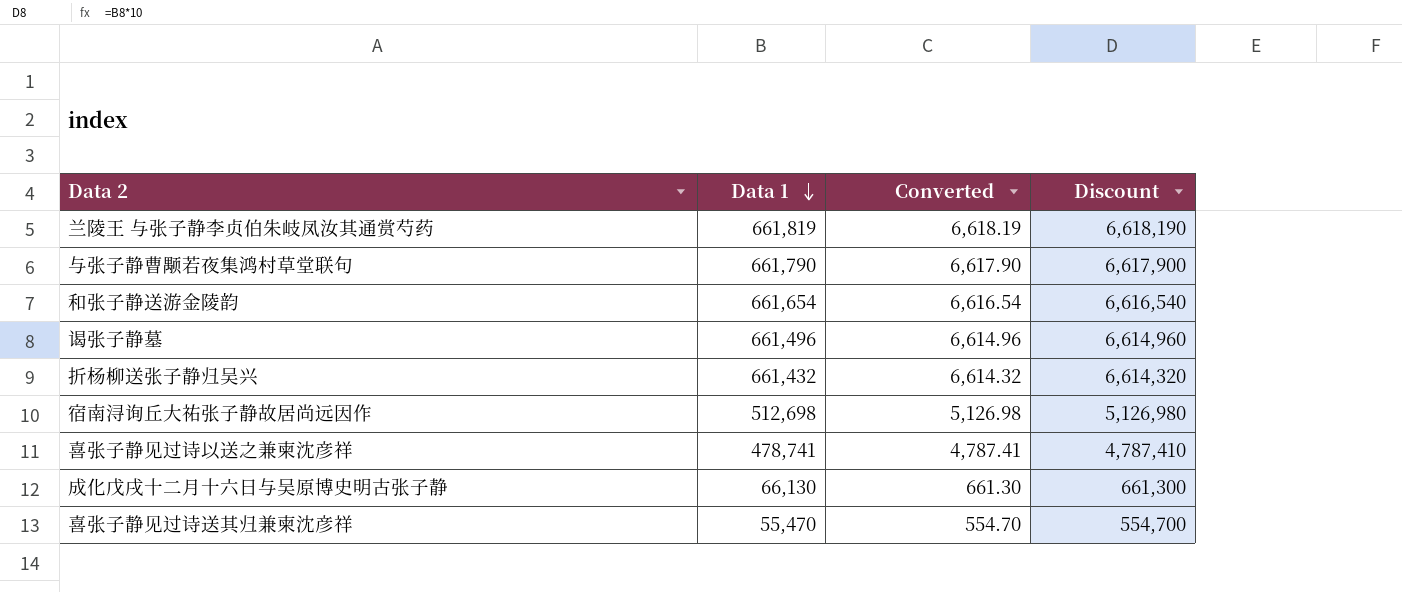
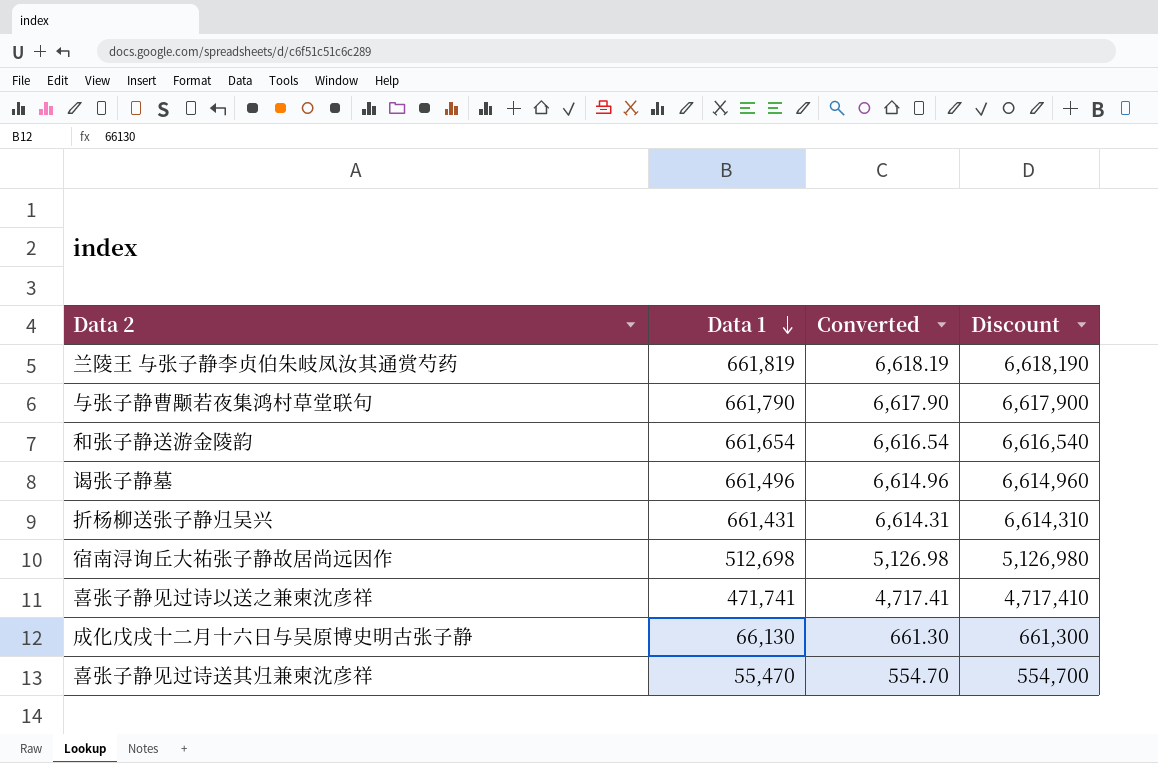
折杨柳送张子静归吴兴 | Data 1: 661,432 -> 661,431
折杨柳送张子静归吴兴 | Converted: 6,614.32 -> 6,614.31
折杨柳送张子静归吴兴 | Discount: 6,614,320 -> 6,614,310
喜张子静见过诗以送之兼柬沈彦祥 | Data 1: 478,741 -> 471,741
喜张子静见过诗以送之兼柬沈彦祥 | Converted: 4,787.41 -> 4,717.41
喜张子静见过诗以送之兼柬沈彦祥 | Discount: 4,787,410 -> 4,717,410

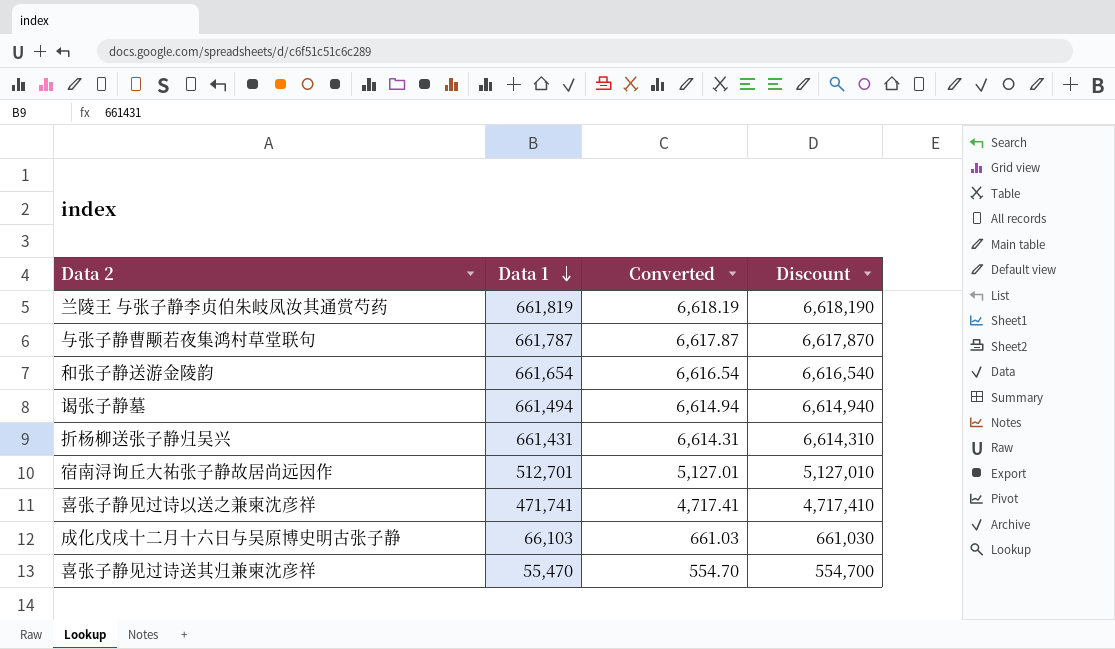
与张子静曹颙若夜集鸿村草堂联句 | Data 1: 661,790 -> 661,787
与张子静曹颙若夜集鸿村草堂联句 | Converted: 6,617.90 -> 6,617.87
与张子静曹颙若夜集鸿村草堂联句 | Discount: 6,617,900 -> 6,617,870
谒张子静墓 | Data 1: 661,496 -> 661,494
谒张子静墓 | Converted: 6,614.96 -> 6,614.94
谒张子静墓 | Discount: 6,614,960 -> 6,614,940
宿南浔询丘大祐张子静故居尚远因作 | Data 1: 512,698 -> 512,701
宿南浔询丘大祐张子静故居尚远因作 | Converted: 5,126.98 -> 5,127.01
宿南浔询丘大祐张子静故居尚远因作 | Discount: 5,126,980 -> 5,127,010
成化戊戌十二月十六日与吴原博史明古张子静 | Data 1: 66,130 -> 66,103
成化戊戌十二月十六日与吴原博史明古张子静 | Converted: 661.30 -> 661.03
成化戊戌十二月十六日与吴原博史明古张子静 | Discount: 661,300 -> 661,030

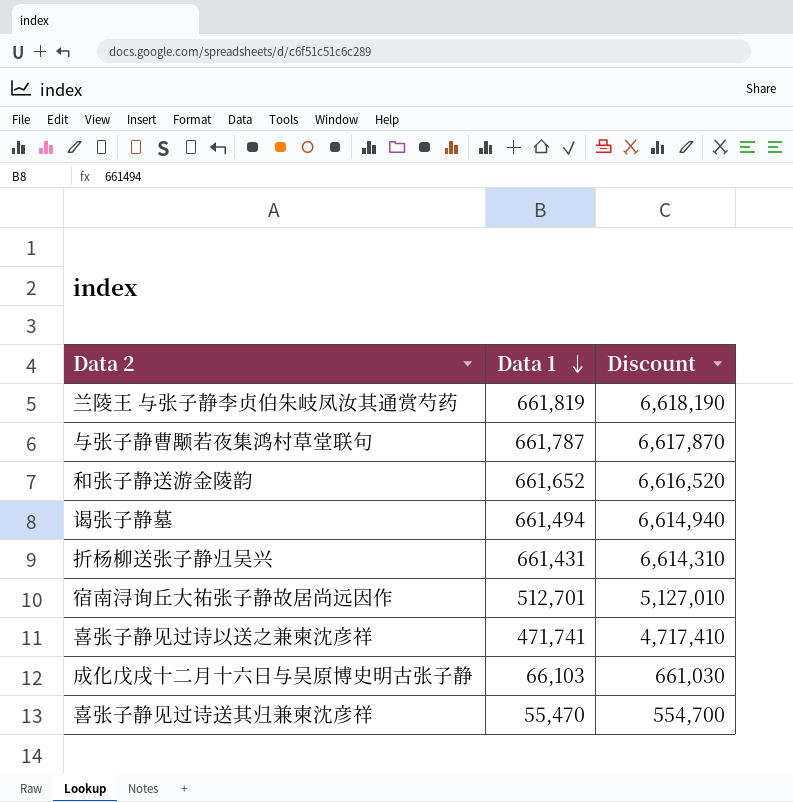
column Converted | formula: [Data 1] * 0.01 -> none
和张子静送游金陵韵 | Data 1: 661,654 -> 661,652
和张子静送游金陵韵 | Discount: 6,616,540 -> 6,616,520

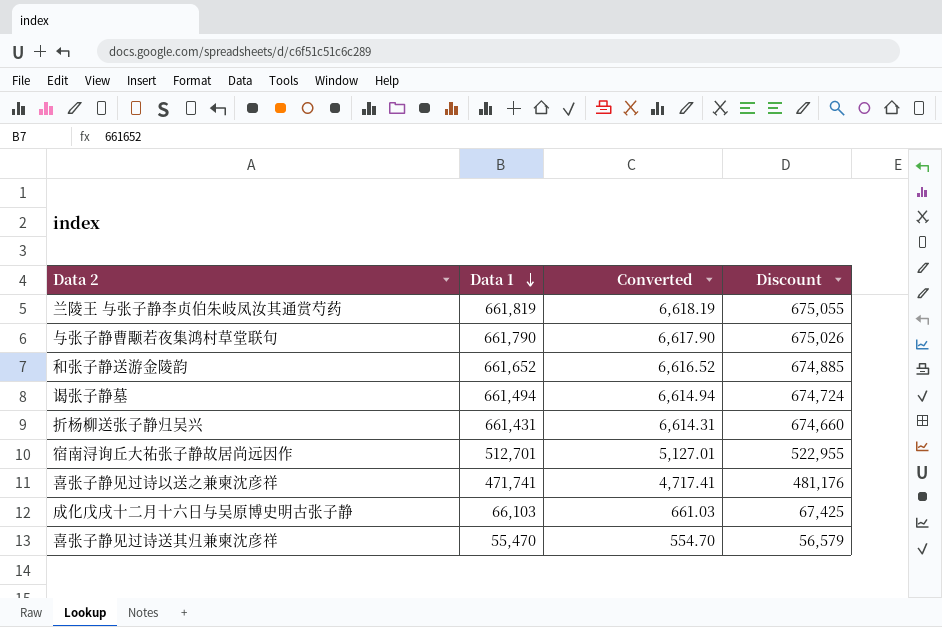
column Converted | formula: none -> [Data 1] * 0.01
column Discount | formula: [Data 1] * 10 -> [Data 1] * 1.02
与张子静曹颙若夜集鸿村草堂联句 | Data 1: 661,787 -> 661,790

